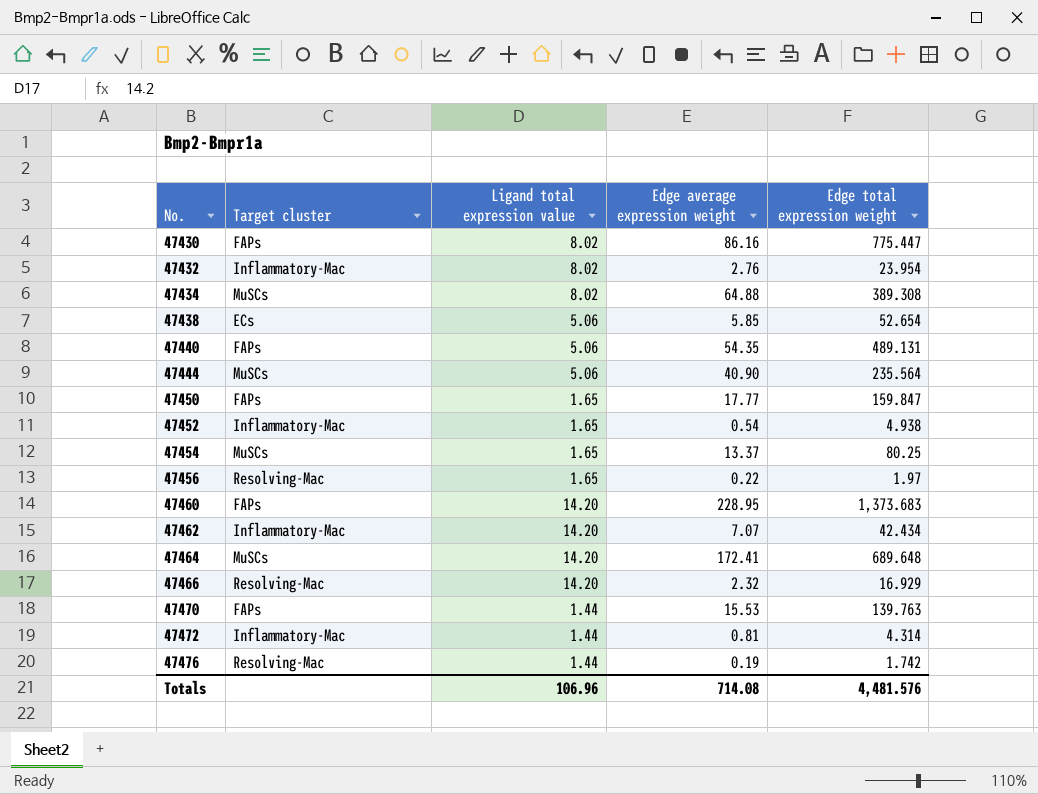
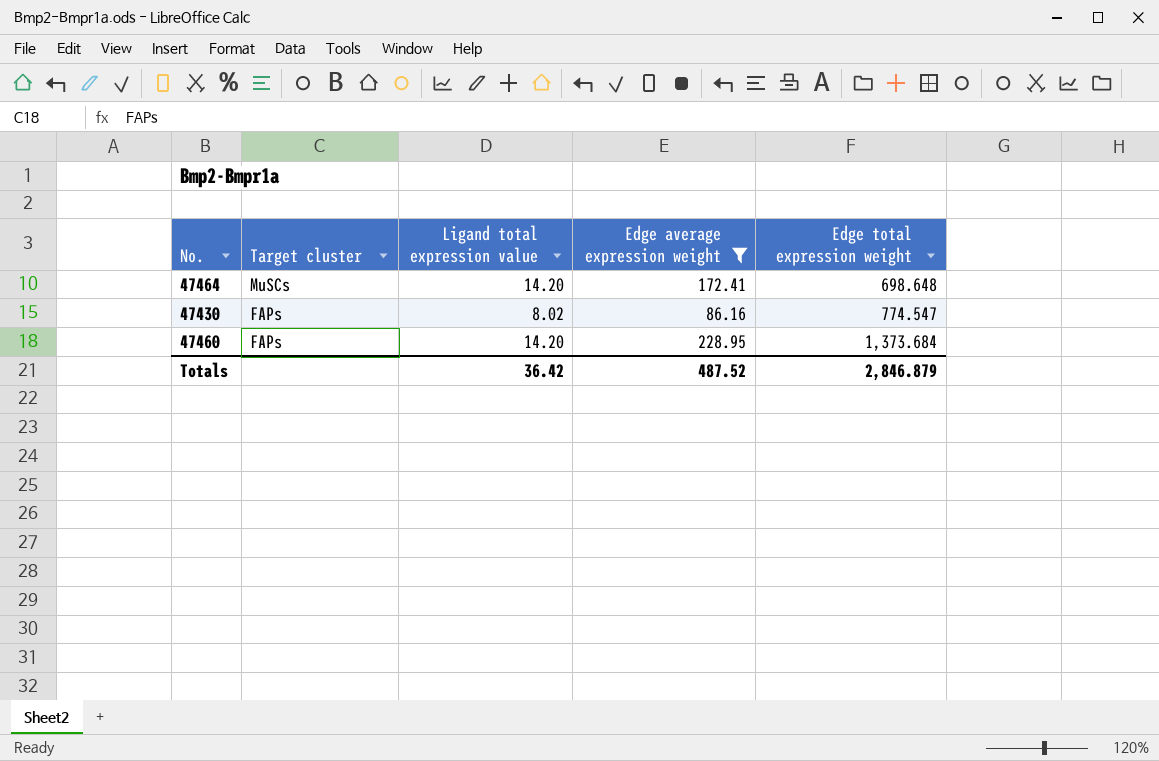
filter: none -> Edge average expression weight >= 86.16
row order: No. ascending -> Target cluster descending
47464 | Edge total expression weight: 689.648 -> 698.648
47430 | Edge total expression weight: 775.447 -> 774.547
47460 | Edge total expression weight: 1,373.683 -> 1,373.684
Totals | Ligand total expression value: 106.96 -> 36.42
Totals | Edge average expression weight: 714.08 -> 487.52
Totals | Edge total expression weight: 4,481.576 -> 2,846.879

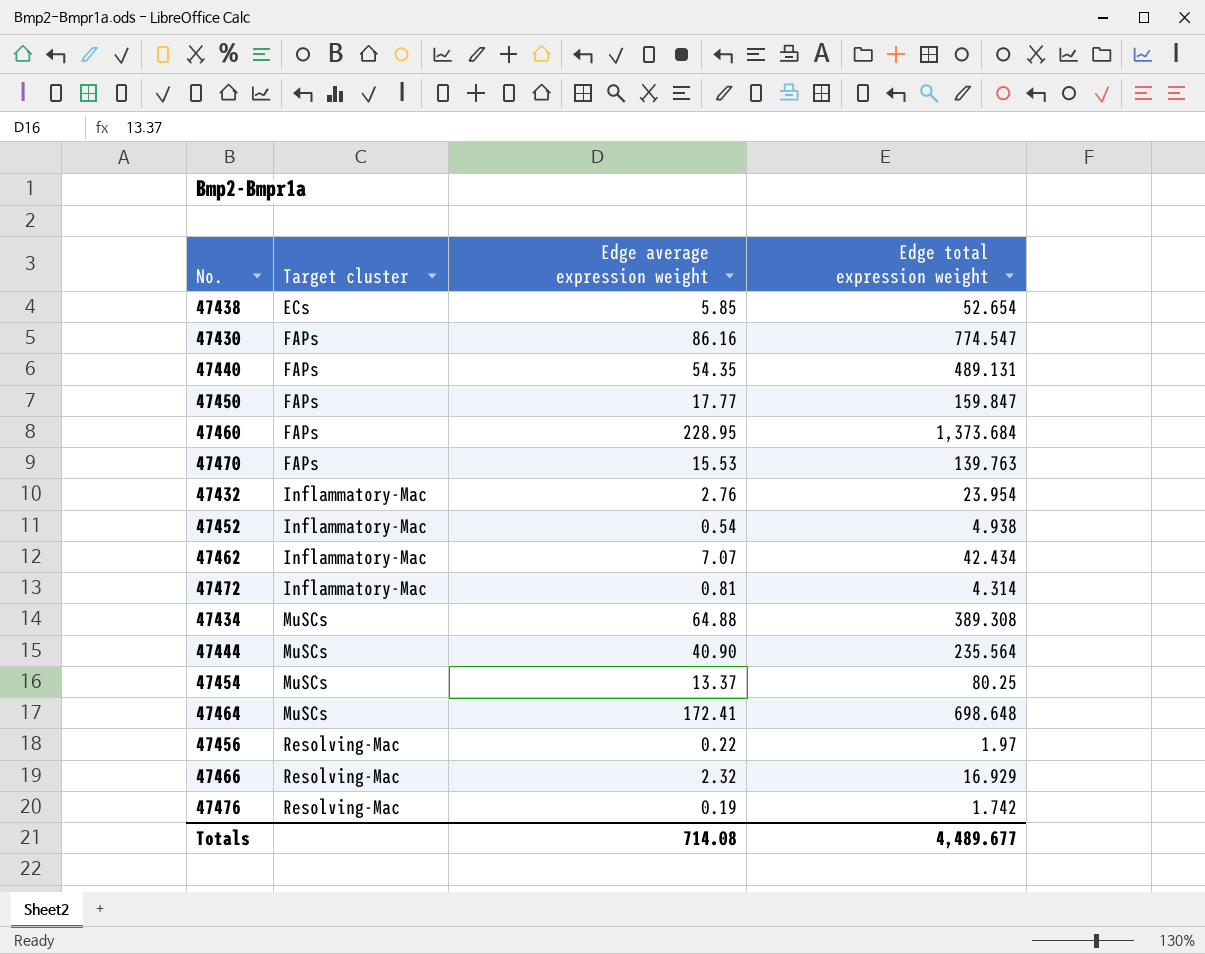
filter: Edge average expression weight >= 86.16 -> none
row order: Target cluster descending -> Target cluster ascending
column Ligand total expression value | position: 3 -> none
Totals | Edge average expression weight: 487.52 -> 714.08
Totals | Edge total expression weight: 2,846.879 -> 4,489.677

